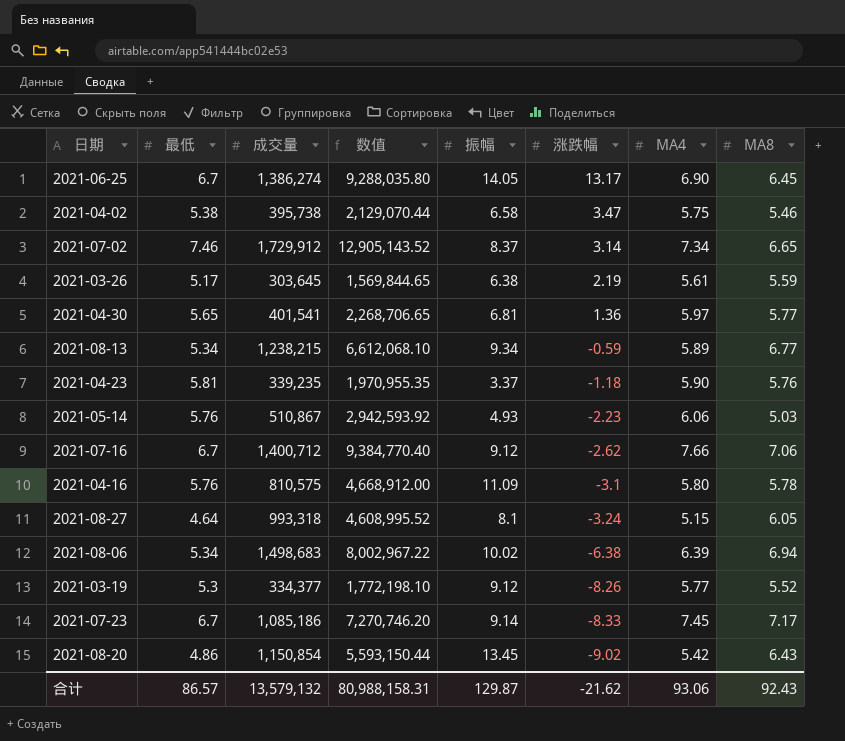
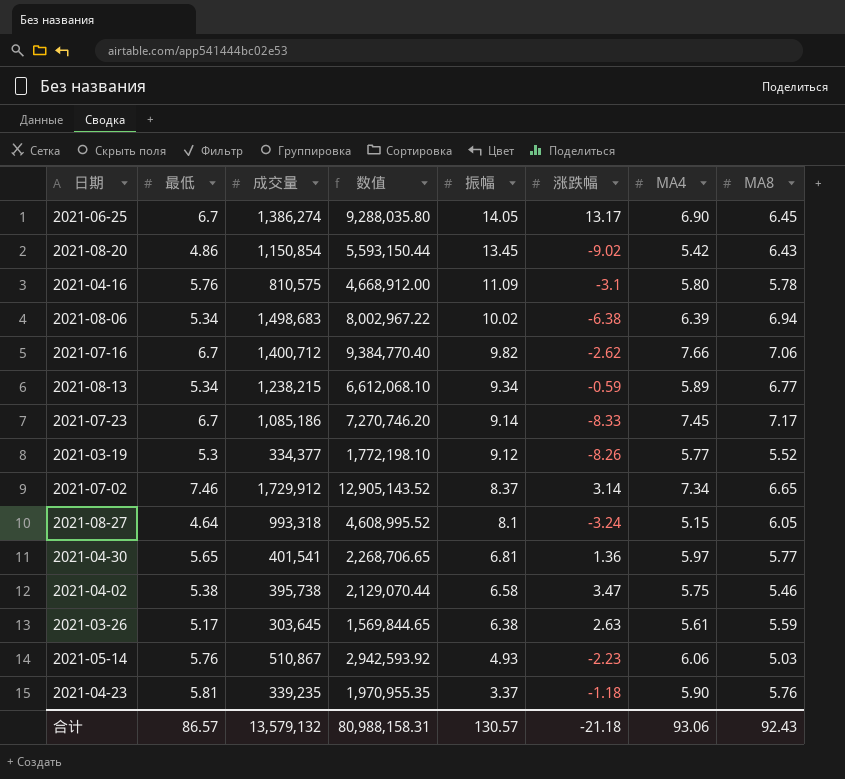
row order: 涨跌幅 descending -> 振幅 descending
2021-07-16 | 振幅: 9.12 -> 9.82
2021-03-26 | 涨跌幅: 2.19 -> 2.63
合计 | 振幅: 129.87 -> 130.57
合计 | 涨跌幅: -21.62 -> -21.18

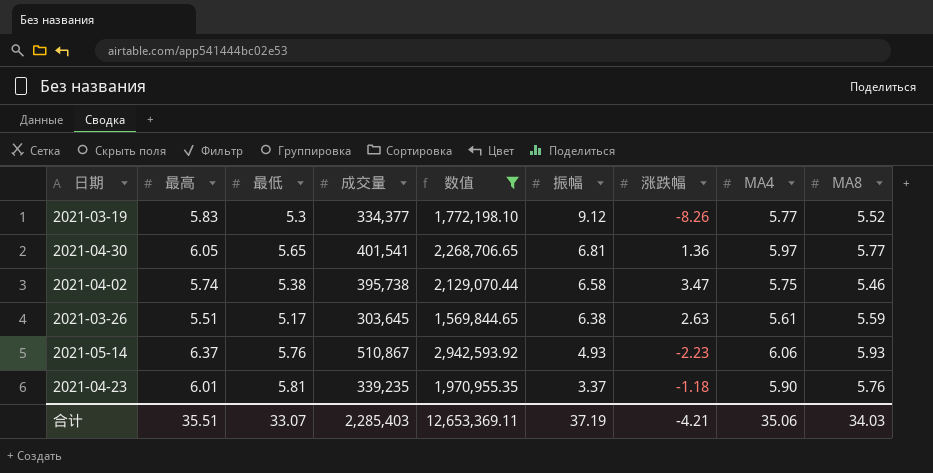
filter: none -> 数值 <= 2,942,593.92
column 最高 | position: none -> 2
2021-05-14 | MA8: 5.03 -> 5.93
合计 | 最低: 86.57 -> 33.07
合计 | 成交量: 13,579,132 -> 2,285,403
合计 | 数值: 80,988,158.31 -> 12,653,369.11
合计 | 振幅: 130.57 -> 37.19
合计 | 涨跌幅: -21.18 -> -4.21
合计 | MA4: 93.06 -> 35.06
合计 | MA8: 92.43 -> 34.03

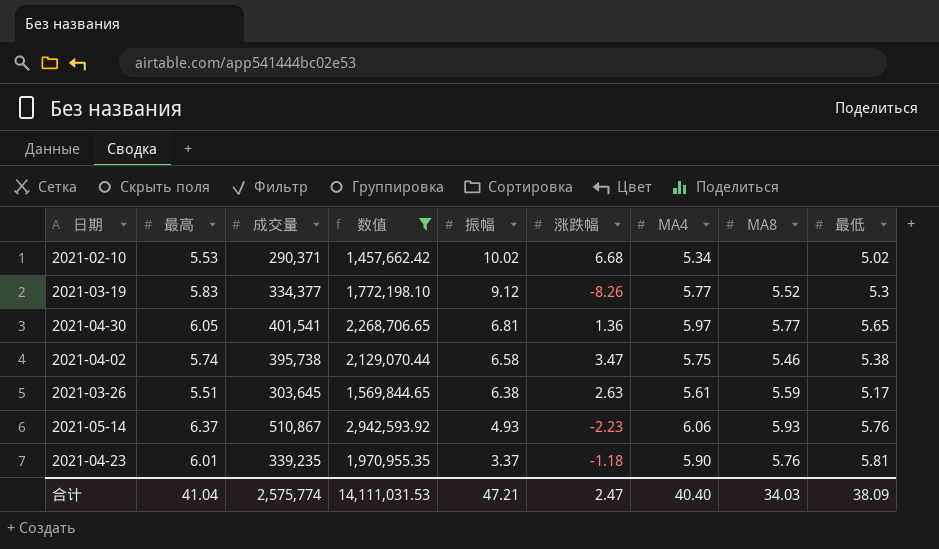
column 最低 | position: 3 -> 9
row 2021-02-10: none -> 5.53 | 290,371 | 1,457,662.42 | 10.02 | 6.68 | 5.34 | none | 5.02
合计 | 最高: 35.51 -> 41.04
合计 | 成交量: 2,285,403 -> 2,575,774
合计 | 数值: 12,653,369.11 -> 14,111,031.53
合计 | 振幅: 37.19 -> 47.21
合计 | 涨跌幅: -4.21 -> 2.47
合计 | MA4: 35.06 -> 40.40
合计 | 最低: 33.07 -> 38.09

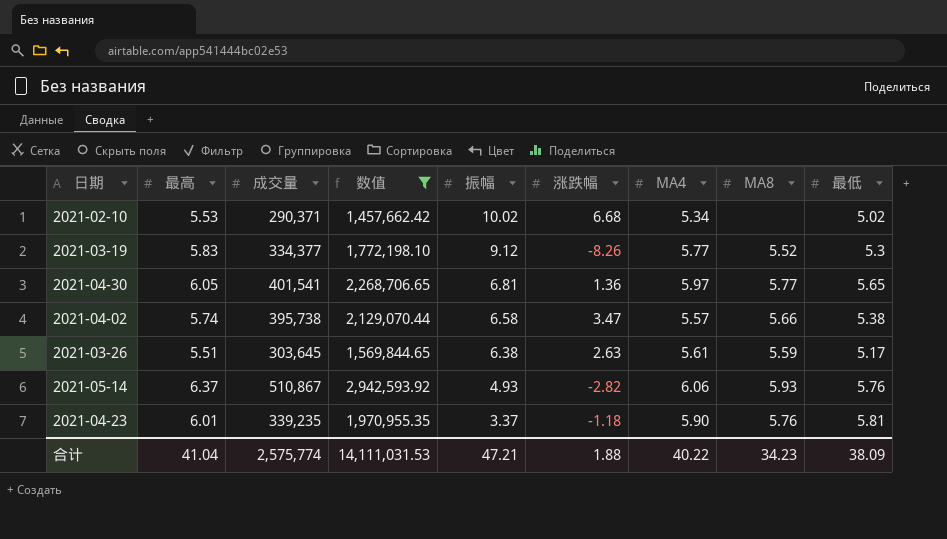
2021-04-02 | MA4: 5.75 -> 5.57
2021-04-02 | MA8: 5.46 -> 5.66
2021-05-14 | 涨跌幅: -2.23 -> -2.82
合计 | 涨跌幅: 2.47 -> 1.88
合计 | MA4: 40.40 -> 40.22
合计 | MA8: 34.03 -> 34.23

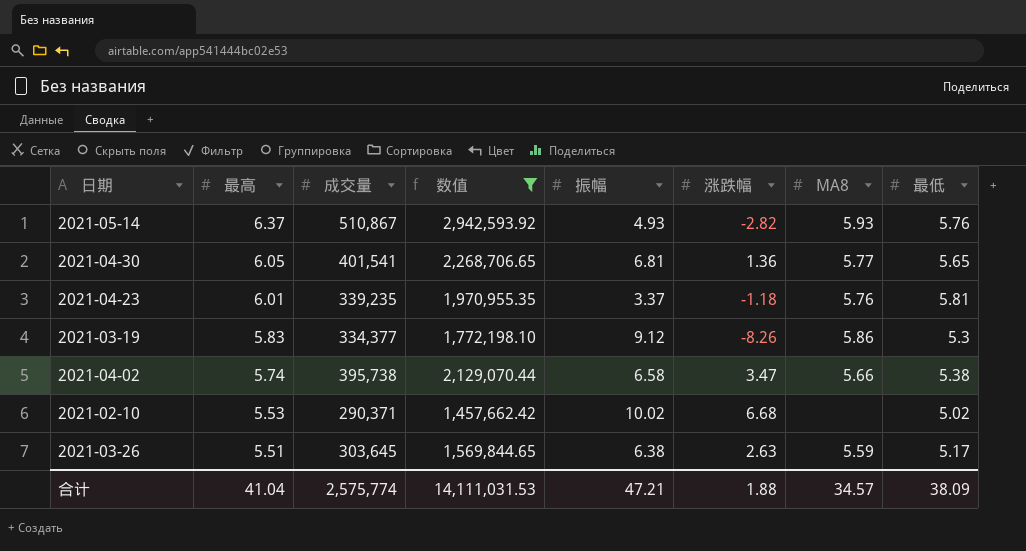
row order: 振幅 descending -> 最高 descending
column MA4 | position: 7 -> none
2021-03-19 | MA8: 5.52 -> 5.86
合计 | MA8: 34.23 -> 34.57

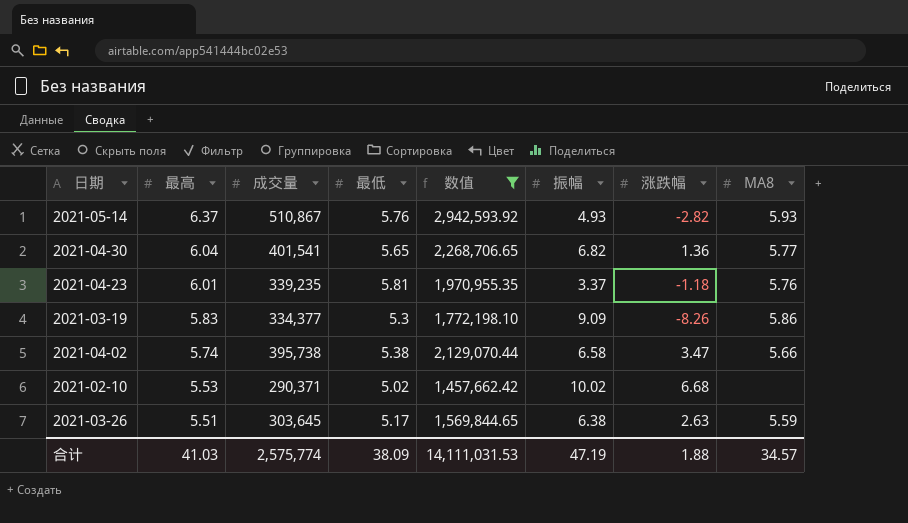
column 最低 | position: 8 -> 4
2021-04-30 | 最高: 6.05 -> 6.04
2021-04-30 | 振幅: 6.81 -> 6.82
2021-03-19 | 振幅: 9.12 -> 9.09
合计 | 最高: 41.04 -> 41.03
合计 | 振幅: 47.21 -> 47.19

